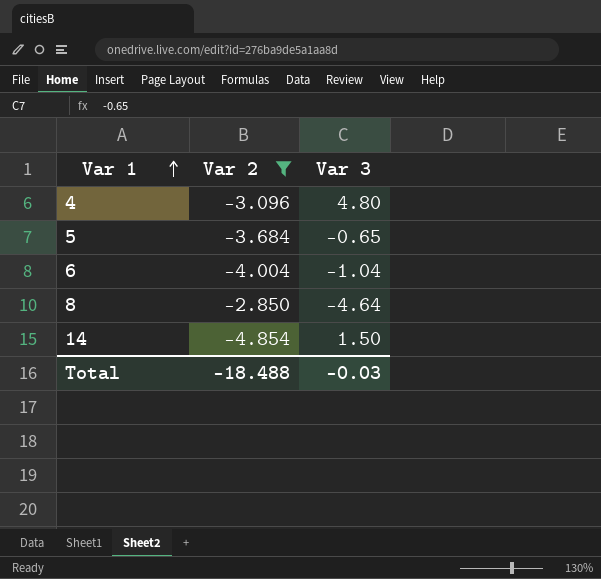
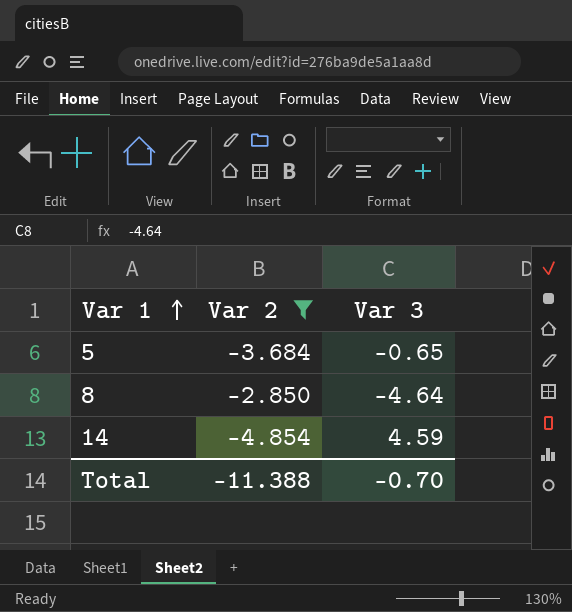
row 4: -3.096 | 4.80 -> none
row 6: -4.004 | -1.04 -> none
14 | Var 3: 1.50 -> 4.59
Total | Var 2: -18.488 -> -11.388
Total | Var 3: -0.03 -> -0.70

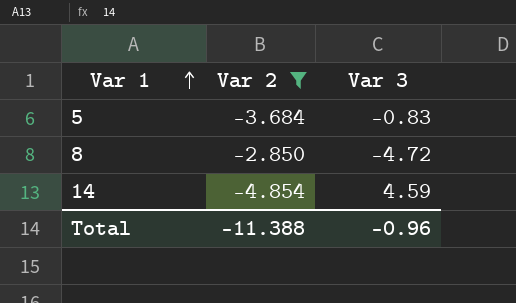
5 | Var 3: -0.65 -> -0.83
8 | Var 3: -4.64 -> -4.72
Total | Var 3: -0.70 -> -0.96

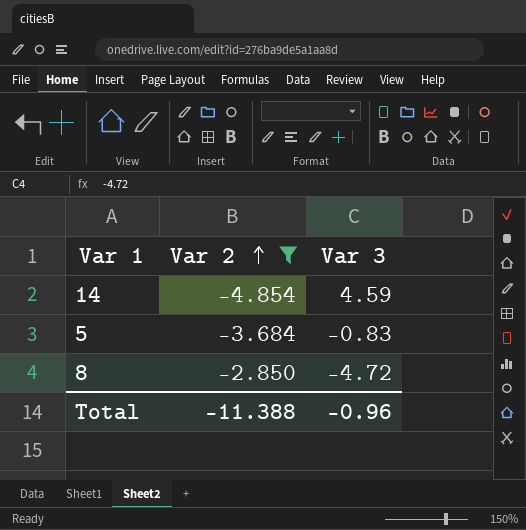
row order: Var 1 ascending -> Var 2 ascending

